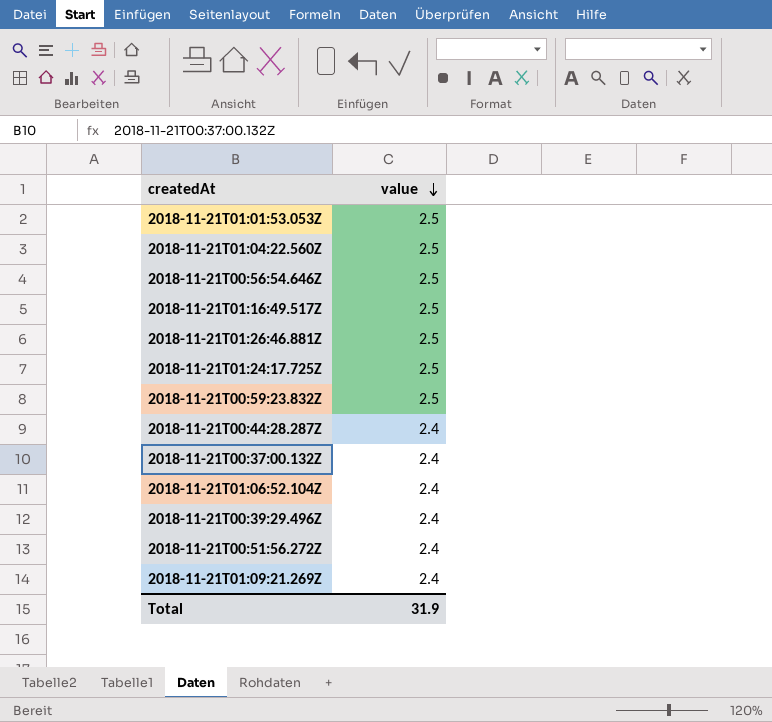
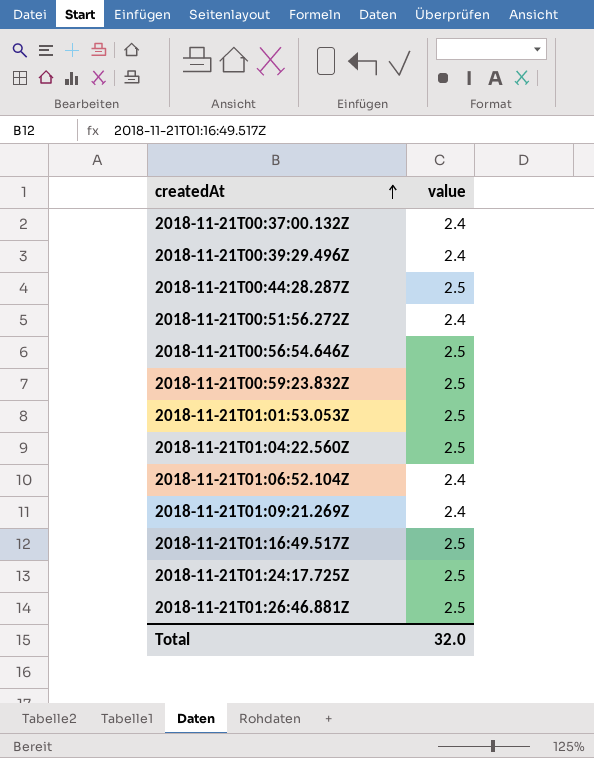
row order: value descending -> createdAt ascending
2018-11-21T00:44:28.287Z | value: 2.4 -> 2.5
Total | value: 31.9 -> 32.0

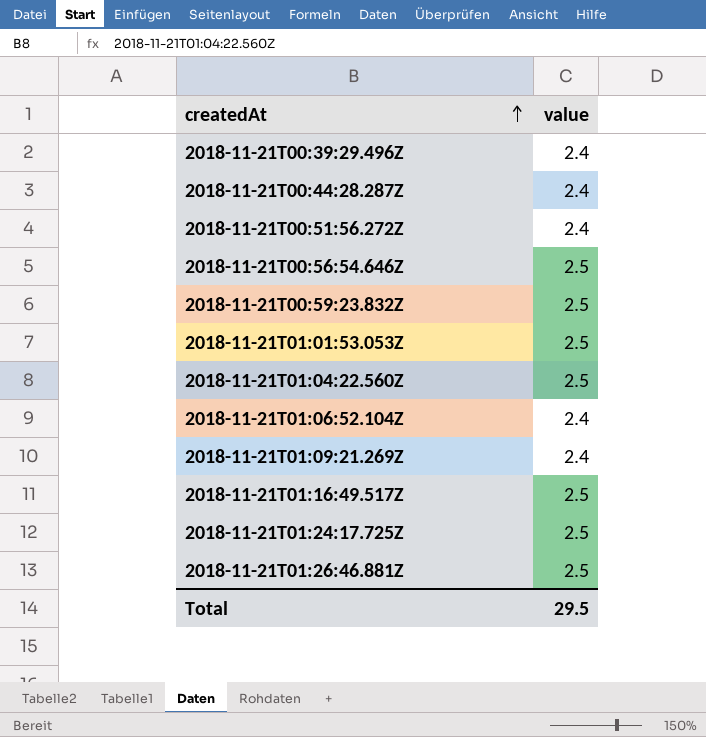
row 2018-11-21T00:37:00.132Z: 2.4 -> none
2018-11-21T00:44:28.287Z | value: 2.5 -> 2.4
Total | value: 32.0 -> 29.5

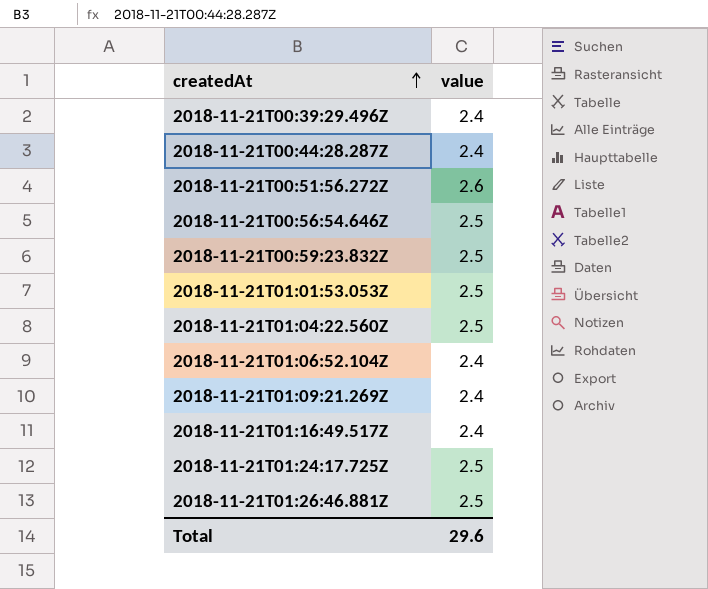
2018-11-21T00:51:56.272Z | value: 2.4 -> 2.6
2018-11-21T01:16:49.517Z | value: 2.5 -> 2.4
Total | value: 29.5 -> 29.6

